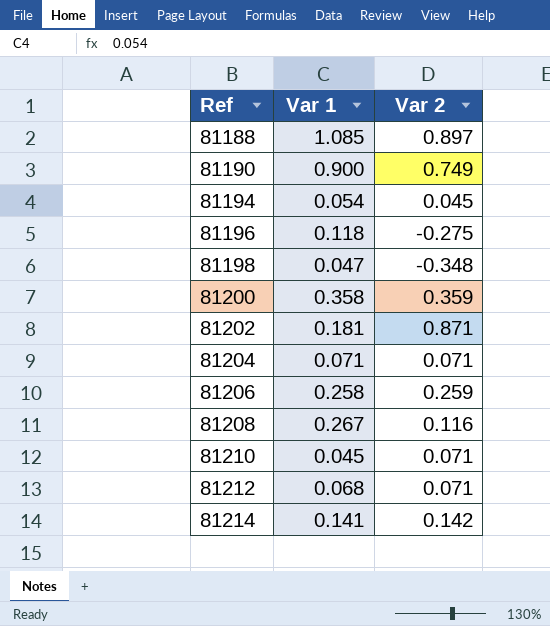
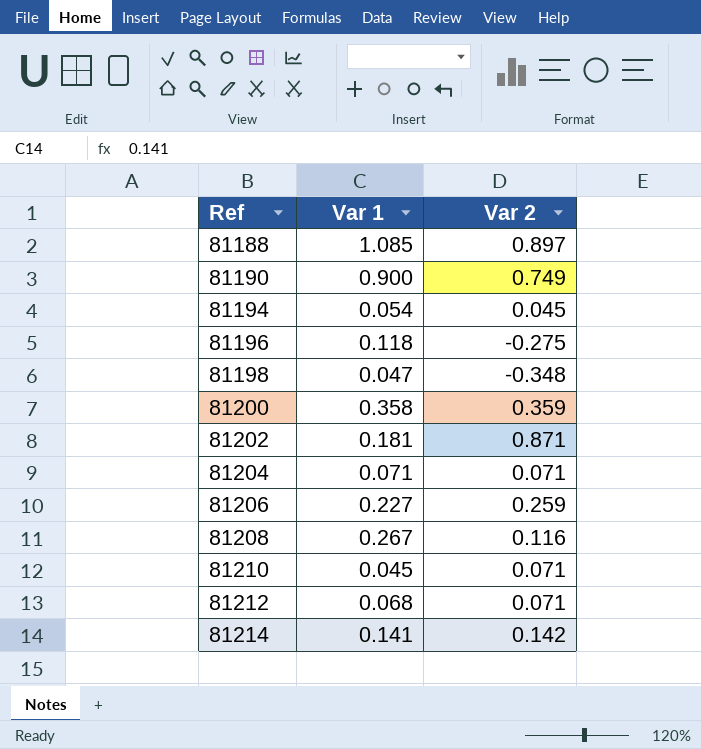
81206 | Var 1: 0.258 -> 0.227

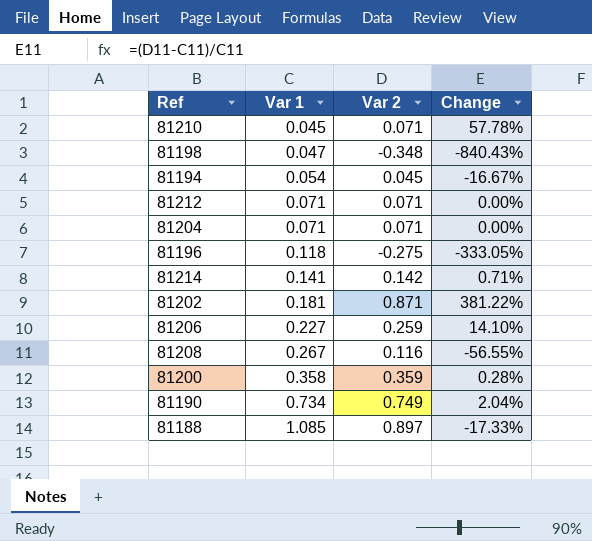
row order: Ref ascending -> Var 1 ascending
column Change | formula: none -> ([Var 2] - [Var 1]) / [Var 1]
81212 | Var 1: 0.068 -> 0.071
81190 | Var 1: 0.900 -> 0.734

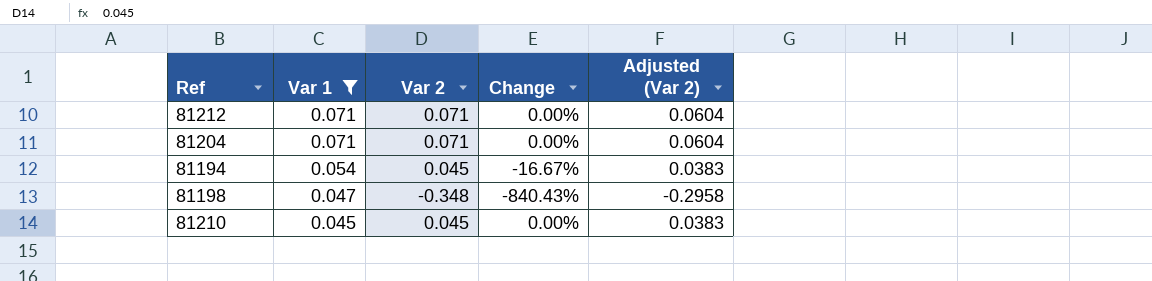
filter: none -> Var 1 <= 0.071
row order: Var 1 ascending -> Var 1 descending
column Adjusted (Var 2) | formula: none -> [Var 2] * 0.85
81210 | Var 2: 0.071 -> 0.045
81210 | Change: 57.78% -> 0.00%

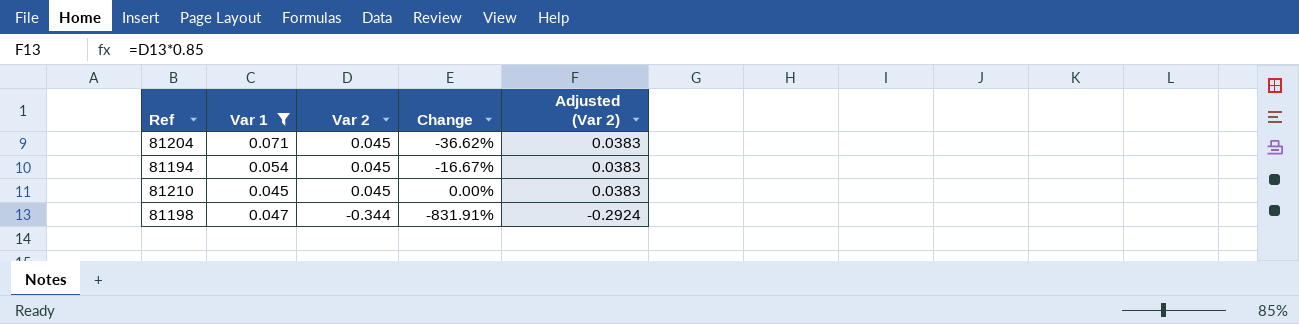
row order: Var 1 descending -> Var 2 descending
row 81212: 0.071 | 0.071 | 0.00% | 0.0604 -> none
81204 | Var 2: 0.071 -> 0.045
81204 | Change: 0.00% -> -36.62%
81204 | Adjusted (Var 2): 0.0604 -> 0.0383
81198 | Var 2: -0.348 -> -0.344
81198 | Change: -840.43% -> -831.91%
81198 | Adjusted (Var 2): -0.2958 -> -0.2924

